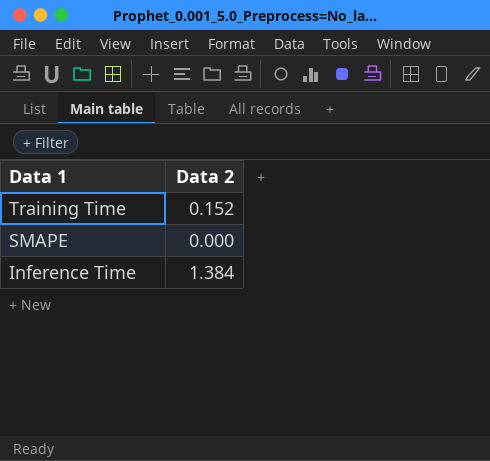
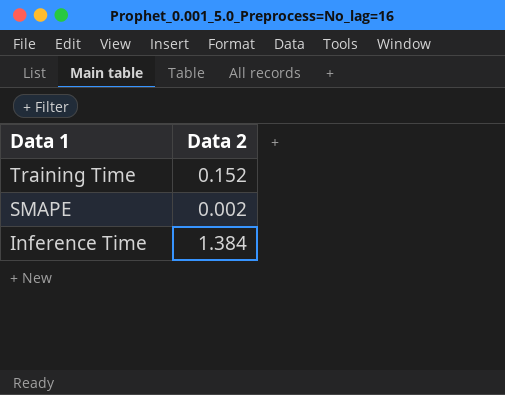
SMAPE | Data 2: 0.000 -> 0.002

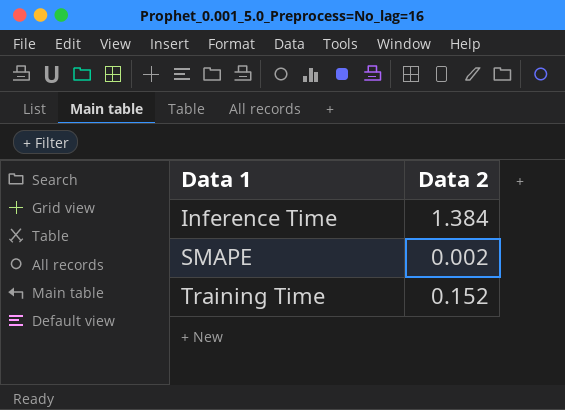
row order: Data 1 descending -> Data 1 ascending

